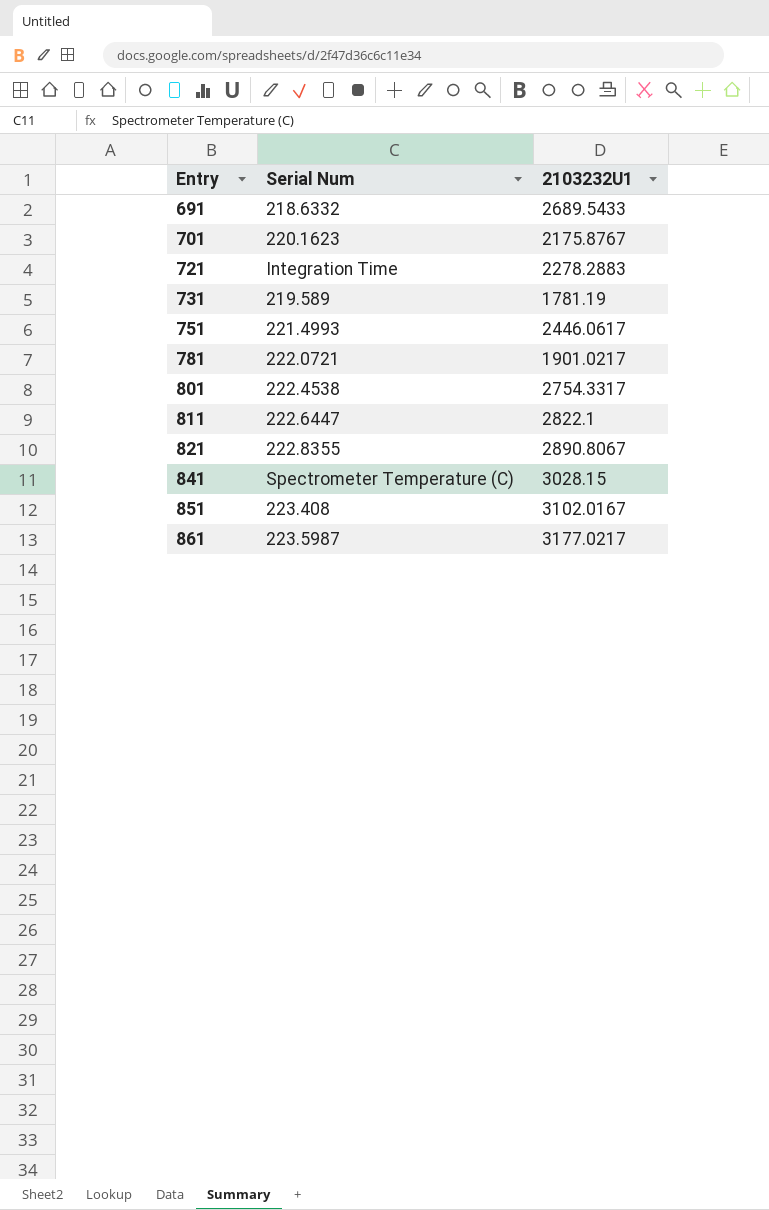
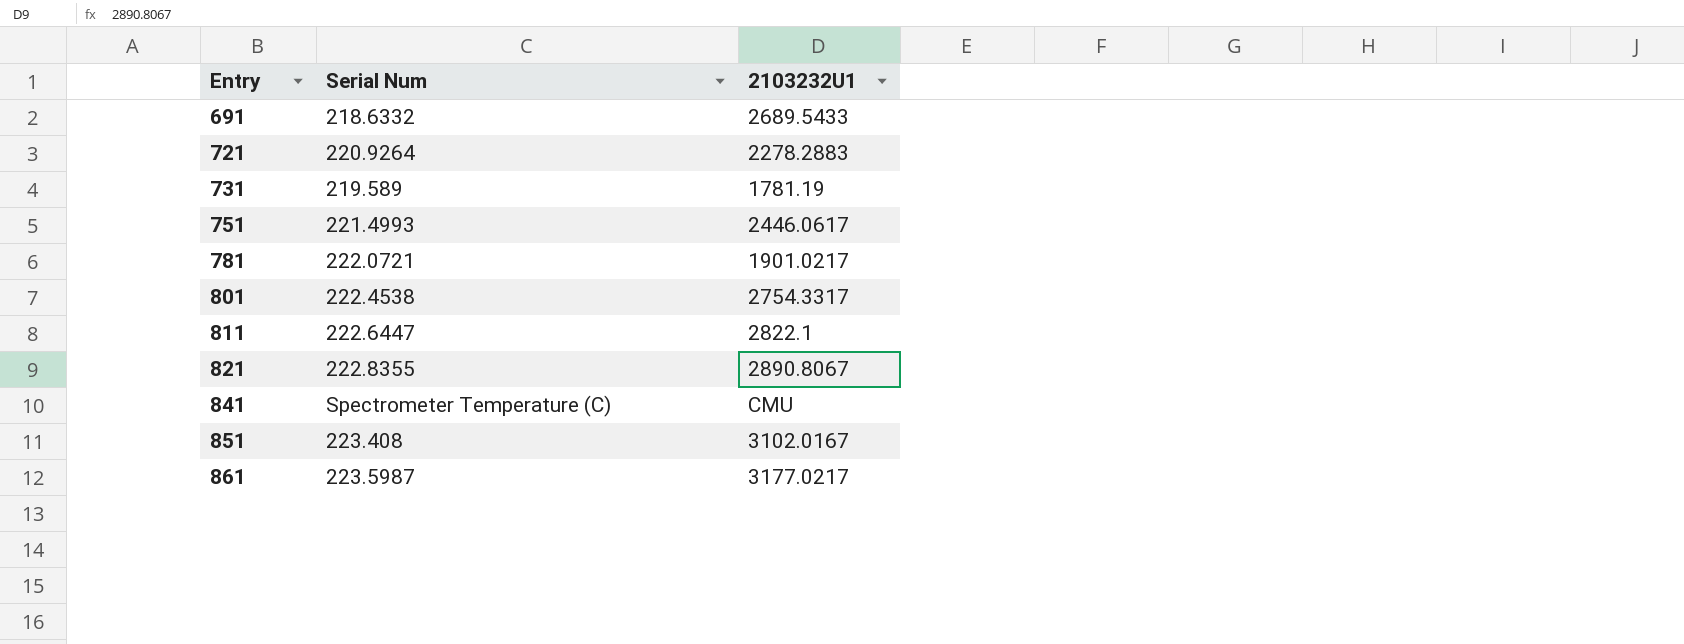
row 701: 220.1623 | 2175.8767 -> none
721 | Serial Num: Integration Time -> 220.9264
841 | 2103232U1: 3028.15 -> CMU

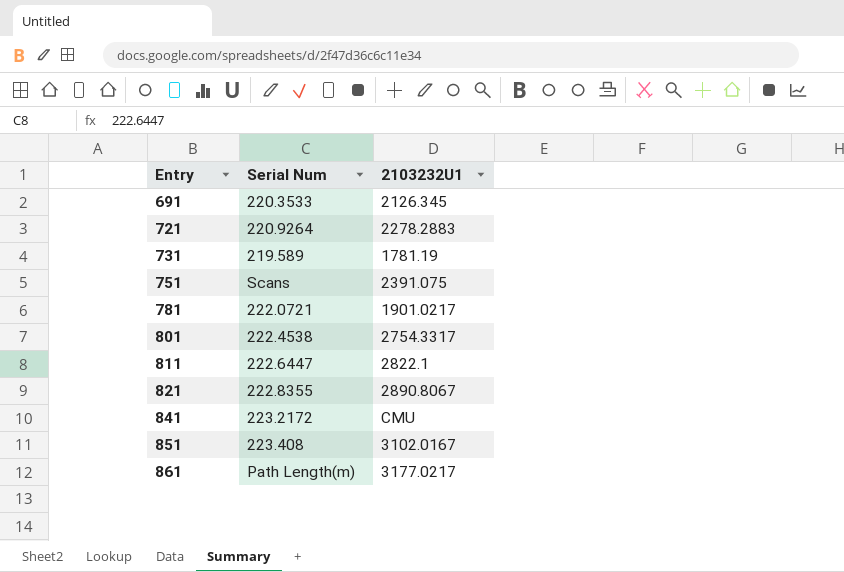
691 | Serial Num: 218.6332 -> 220.3533
691 | 2103232U1: 2689.5433 -> 2126.345
751 | Serial Num: 221.4993 -> Scans
751 | 2103232U1: 2446.0617 -> 2391.075
841 | Serial Num: Spectrometer Temperature (C) -> 223.2172
861 | Serial Num: 223.5987 -> Path Length(m)

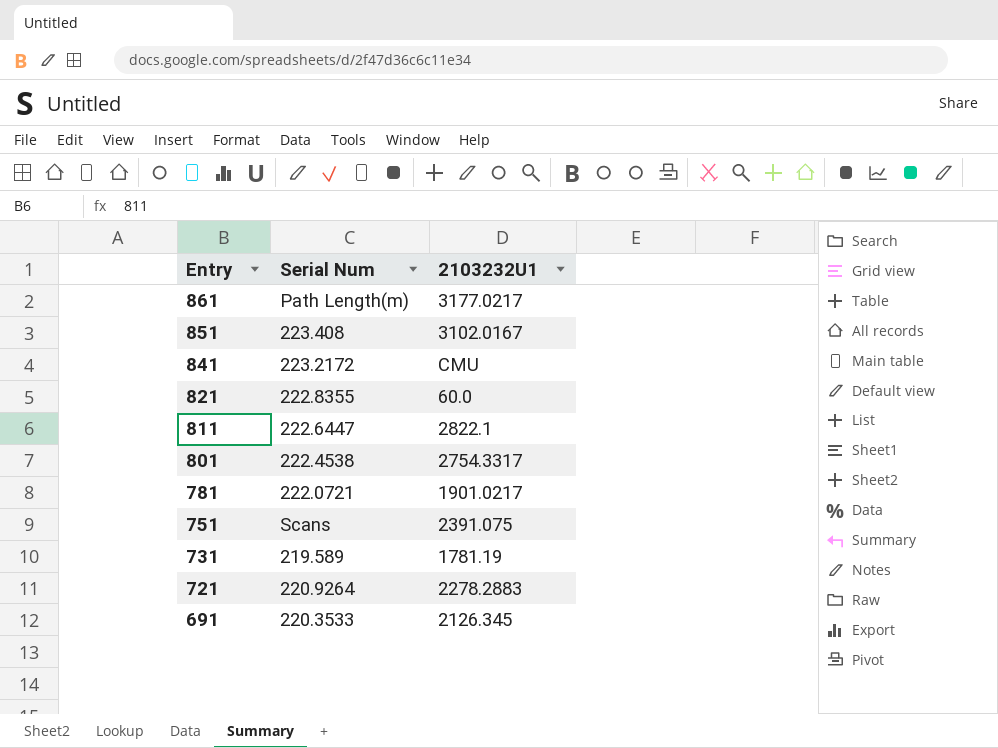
row order: Entry ascending -> Entry descending
821 | 2103232U1: 2890.8067 -> 60.0

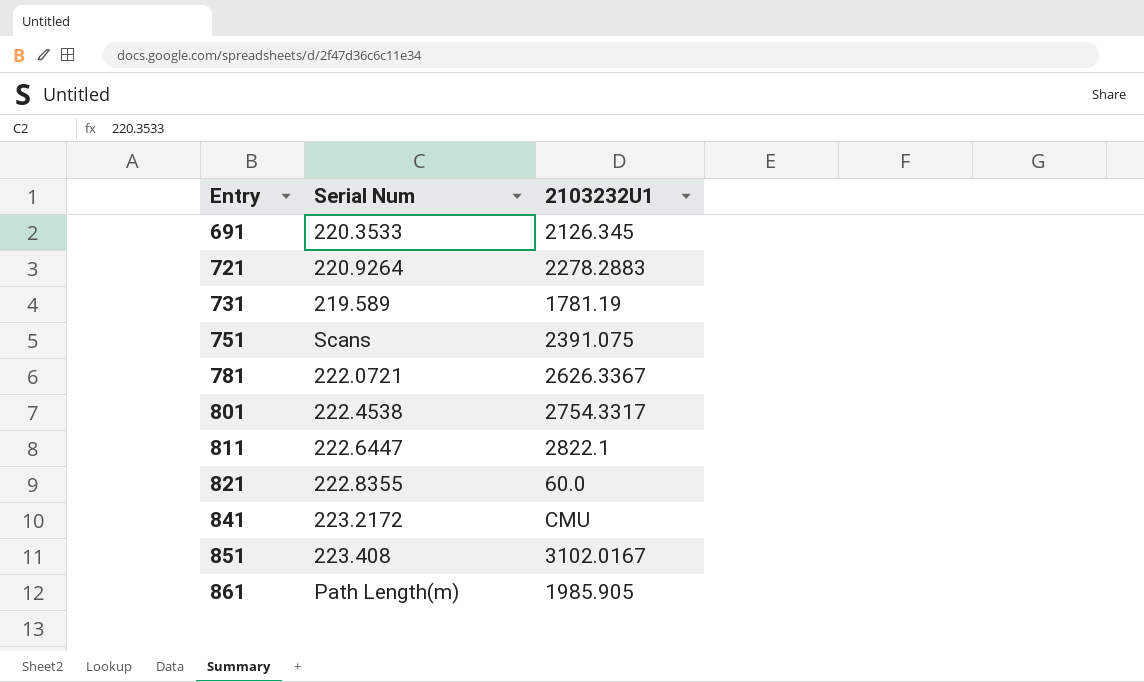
row order: Entry descending -> Entry ascending
781 | 2103232U1: 1901.0217 -> 2626.3367
861 | 2103232U1: 3177.0217 -> 1985.905

